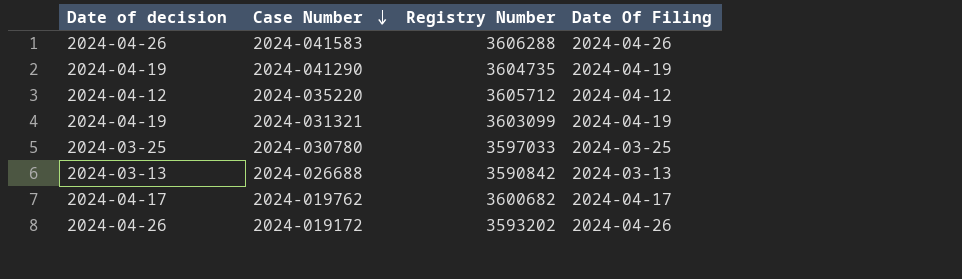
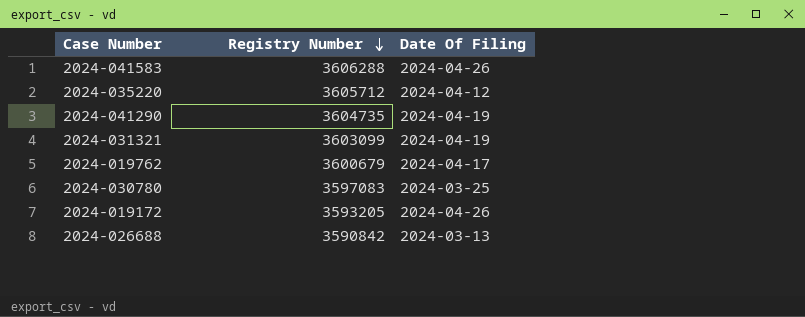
row order: Case Number descending -> Registry Number descending
column Date of decision | position: 1 -> none
2024-019762 | Registry Number: 3600682 -> 3600679
2024-030780 | Registry Number: 3597033 -> 3597083
2024-019172 | Registry Number: 3593202 -> 3593205

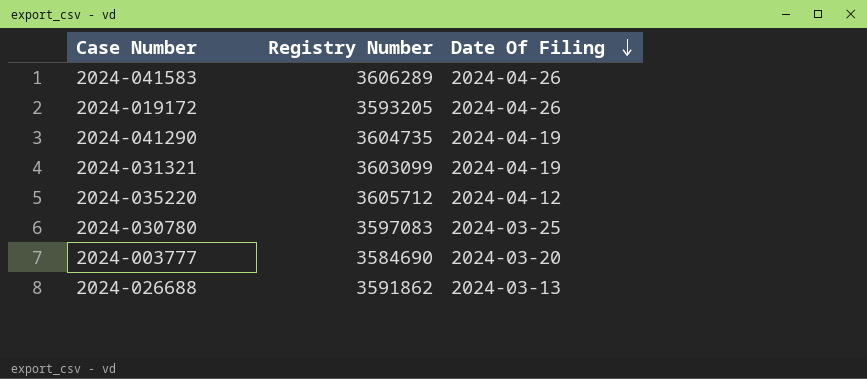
row order: Registry Number descending -> Date Of Filing descending
row 2024-019762: 3600679 | 2024-04-17 -> none
2024-041583 | Registry Number: 3606288 -> 3606289
row 2024-003777: none -> 3584690 | 2024-03-20
2024-026688 | Registry Number: 3590842 -> 3591862

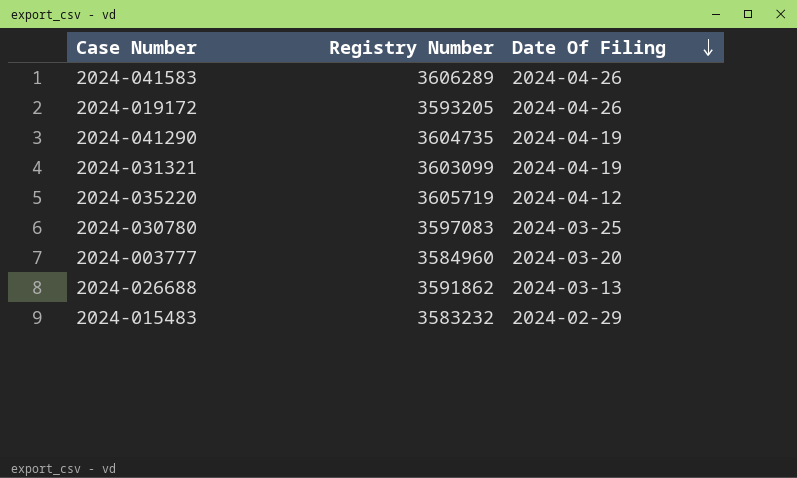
2024-035220 | Registry Number: 3605712 -> 3605719
2024-003777 | Registry Number: 3584690 -> 3584960
row 2024-015483: none -> 3583232 | 2024-02-29

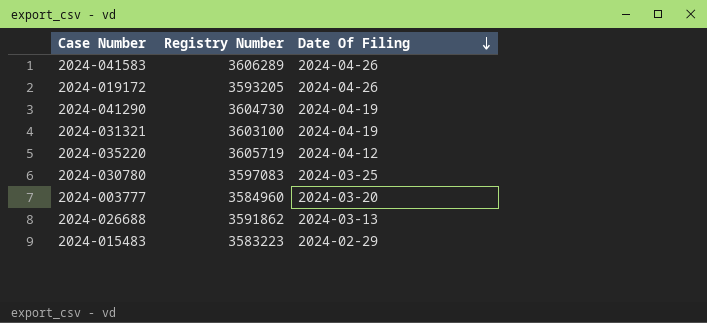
2024-041290 | Registry Number: 3604735 -> 3604730
2024-031321 | Registry Number: 3603099 -> 3603100
2024-015483 | Registry Number: 3583232 -> 3583223

